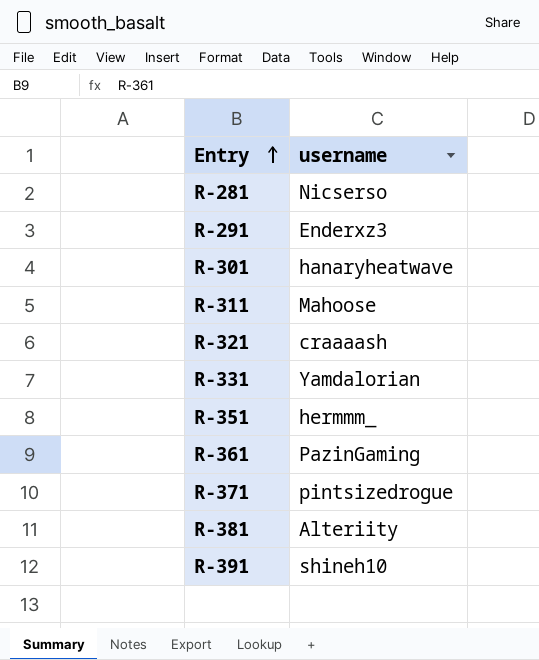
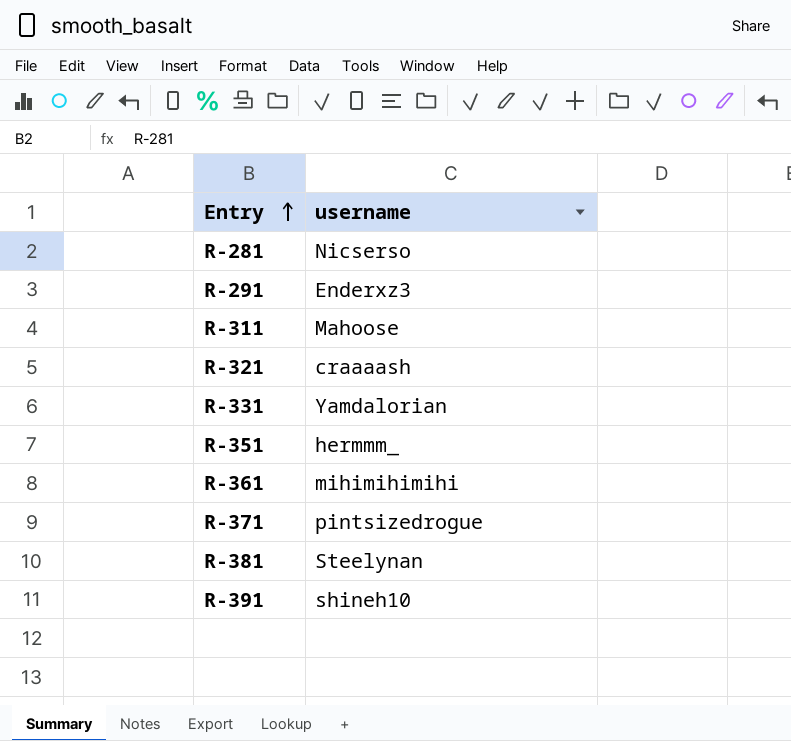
row R-301: hanaryheatwave -> none
R-361 | username: PazinGaming -> mihimihimihi
R-381 | username: Alteriity -> Steelynan

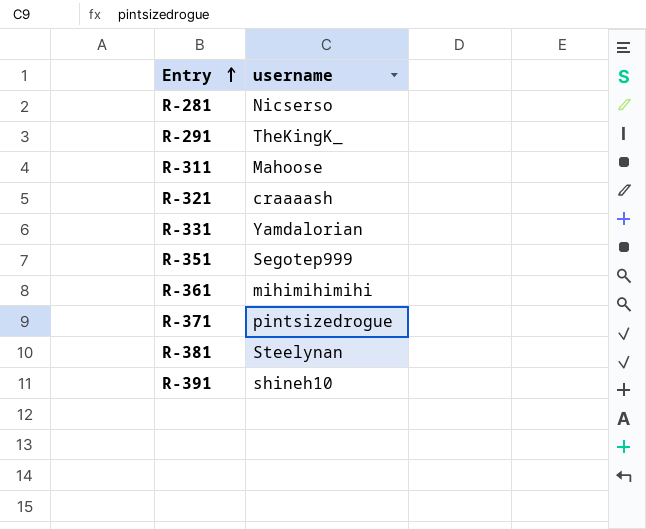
R-291 | username: Enderxz3 -> TheKingK_
R-351 | username: hermmm_ -> Segotep999

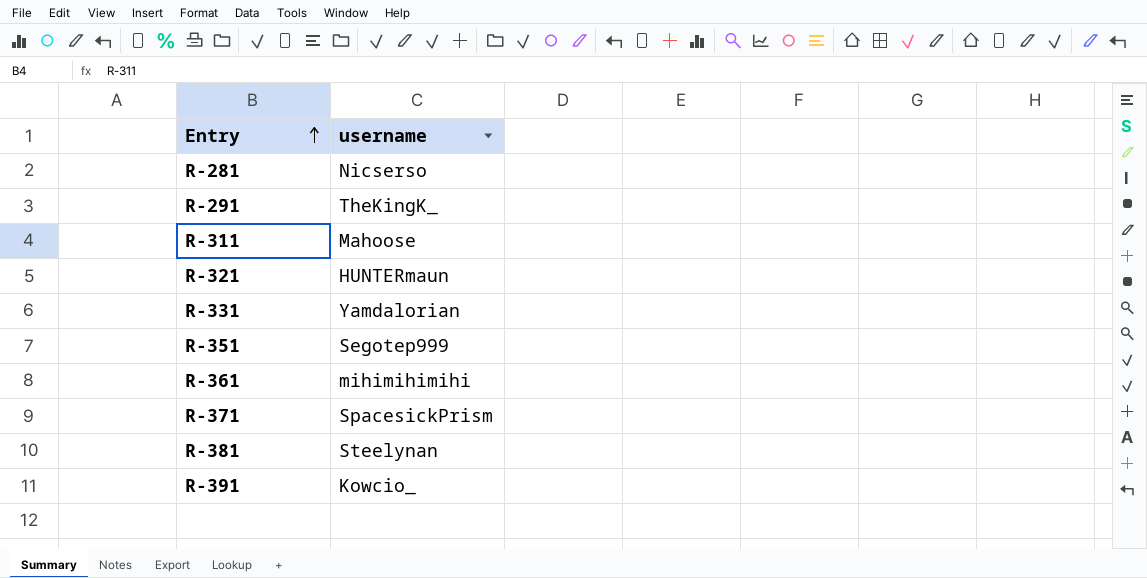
R-321 | username: craaaash -> HUNTERmaun
R-371 | username: pintsizedrogue -> SpacesickPrism
R-391 | username: shineh10 -> Kowcio_

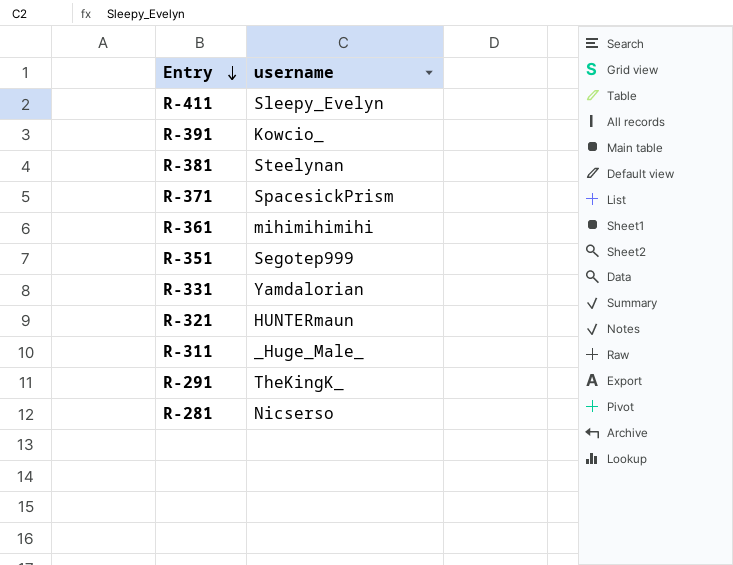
row order: Entry ascending -> Entry descending
row R-411: none -> Sleepy_Evelyn
R-311 | username: Mahoose -> _Huge_Male_

